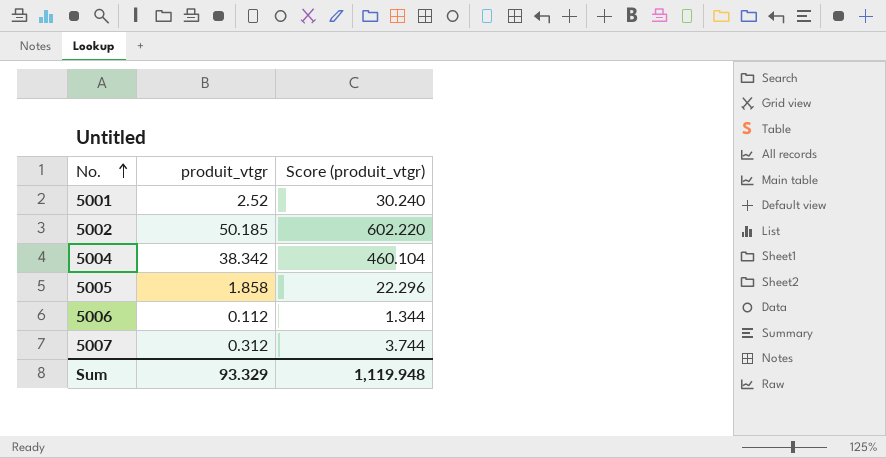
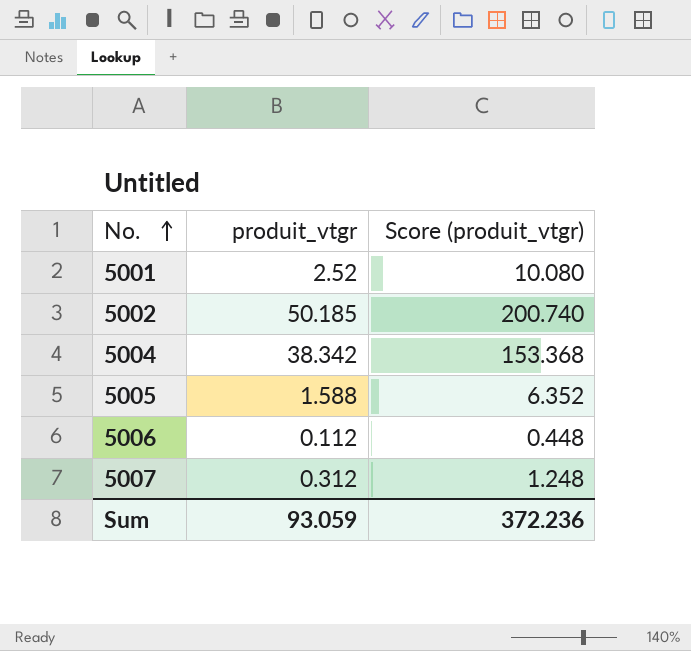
column Score (produit_vtgr) | formula: [produit_vtgr] * 12 -> [produit_vtgr] * 4
5005 | produit_vtgr: 1.858 -> 1.588
Sum | produit_vtgr: 93.329 -> 93.059
Sum | Score (produit_vtgr): 1,119.948 -> 372.236

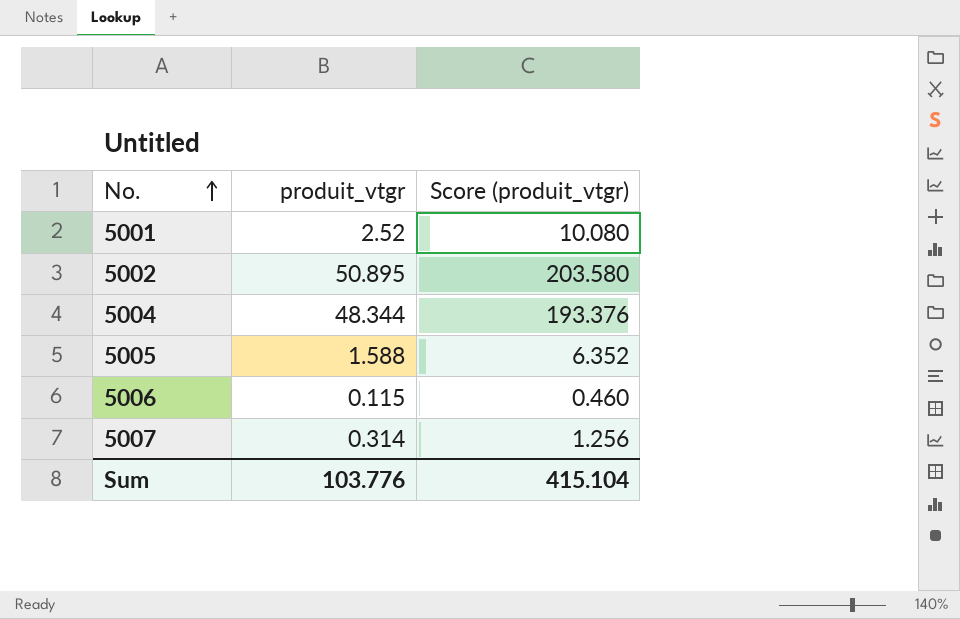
5002 | produit_vtgr: 50.185 -> 50.895
5002 | Score (produit_vtgr): 200.740 -> 203.580
5004 | produit_vtgr: 38.342 -> 48.344
5004 | Score (produit_vtgr): 153.368 -> 193.376
5006 | produit_vtgr: 0.112 -> 0.115
5006 | Score (produit_vtgr): 0.448 -> 0.460
5007 | produit_vtgr: 0.312 -> 0.314
5007 | Score (produit_vtgr): 1.248 -> 1.256
Sum | produit_vtgr: 93.059 -> 103.776
Sum | Score (produit_vtgr): 372.236 -> 415.104

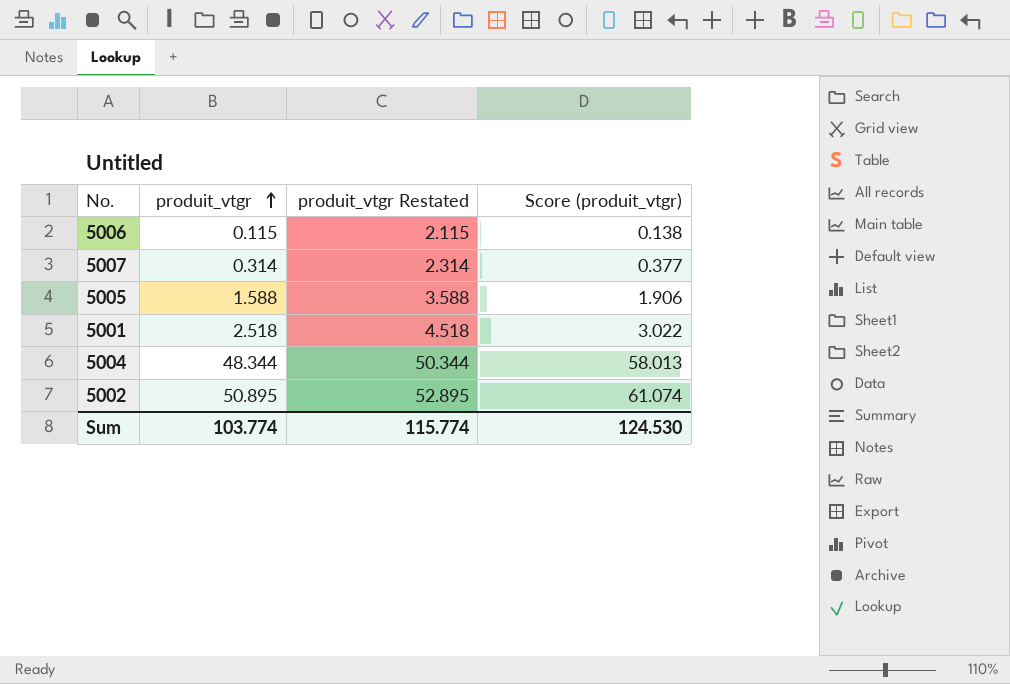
row order: No. ascending -> produit_vtgr ascending
column produit_vtgr Restated | formula: none -> [produit_vtgr] + 2
column Score (produit_vtgr) | formula: [produit_vtgr] * 4 -> [produit_vtgr] * 1.2
5001 | produit_vtgr: 2.52 -> 2.518
Sum | produit_vtgr: 103.776 -> 103.774
Sum | Score (produit_vtgr): 415.104 -> 124.530

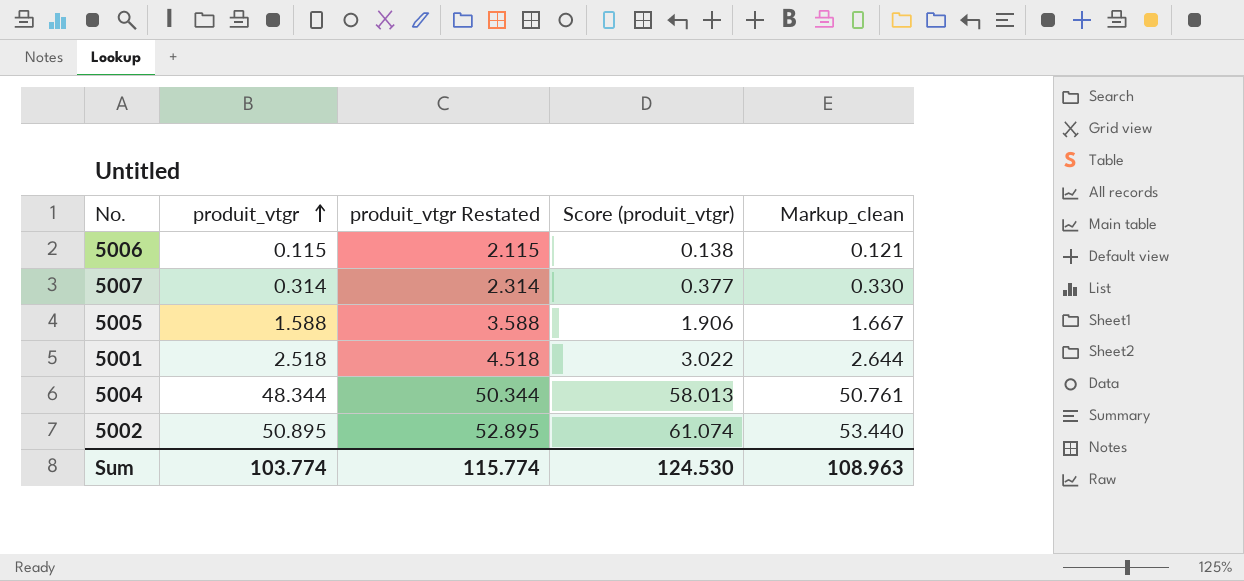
column Markup_clean | formula: none -> [produit_vtgr] * 1.05

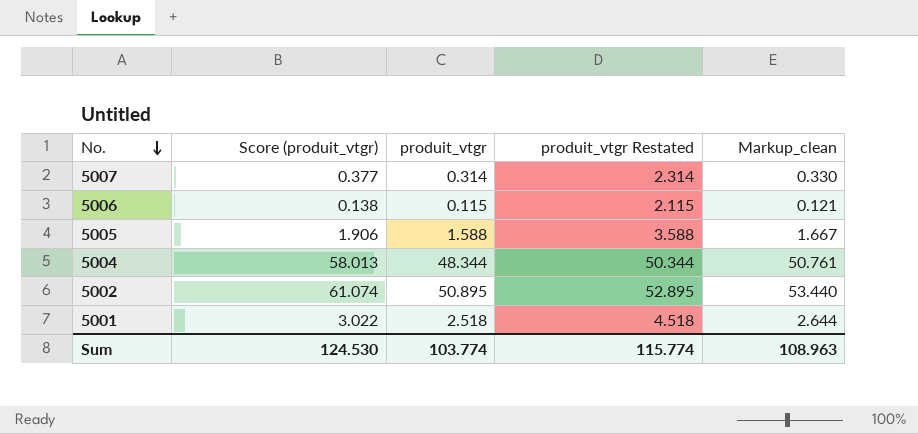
row order: produit_vtgr ascending -> No. descending
column Score (produit_vtgr) | position: 4 -> 2

